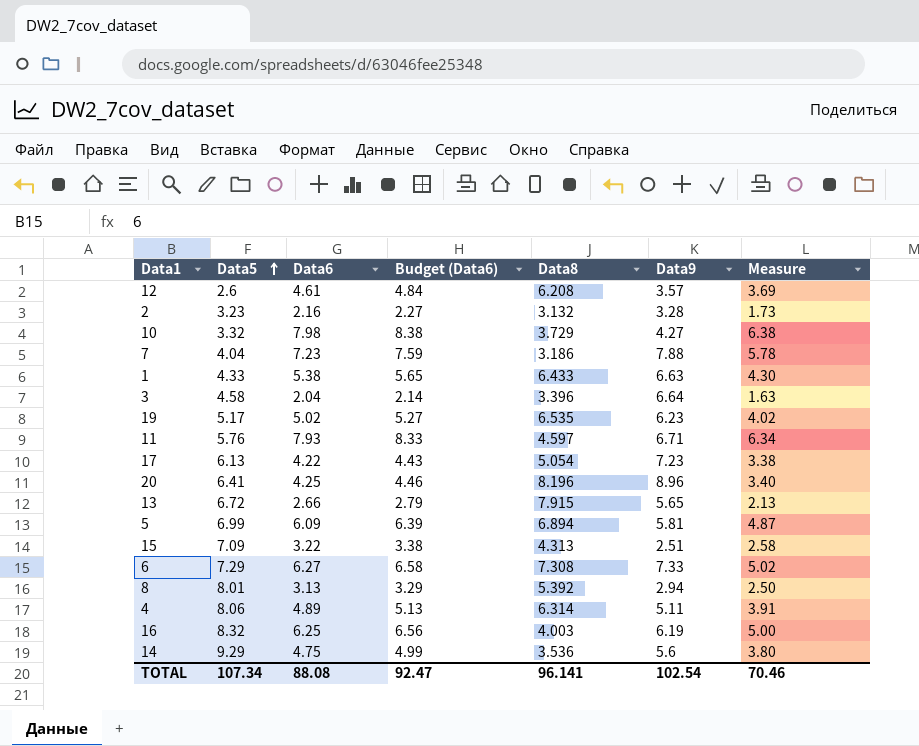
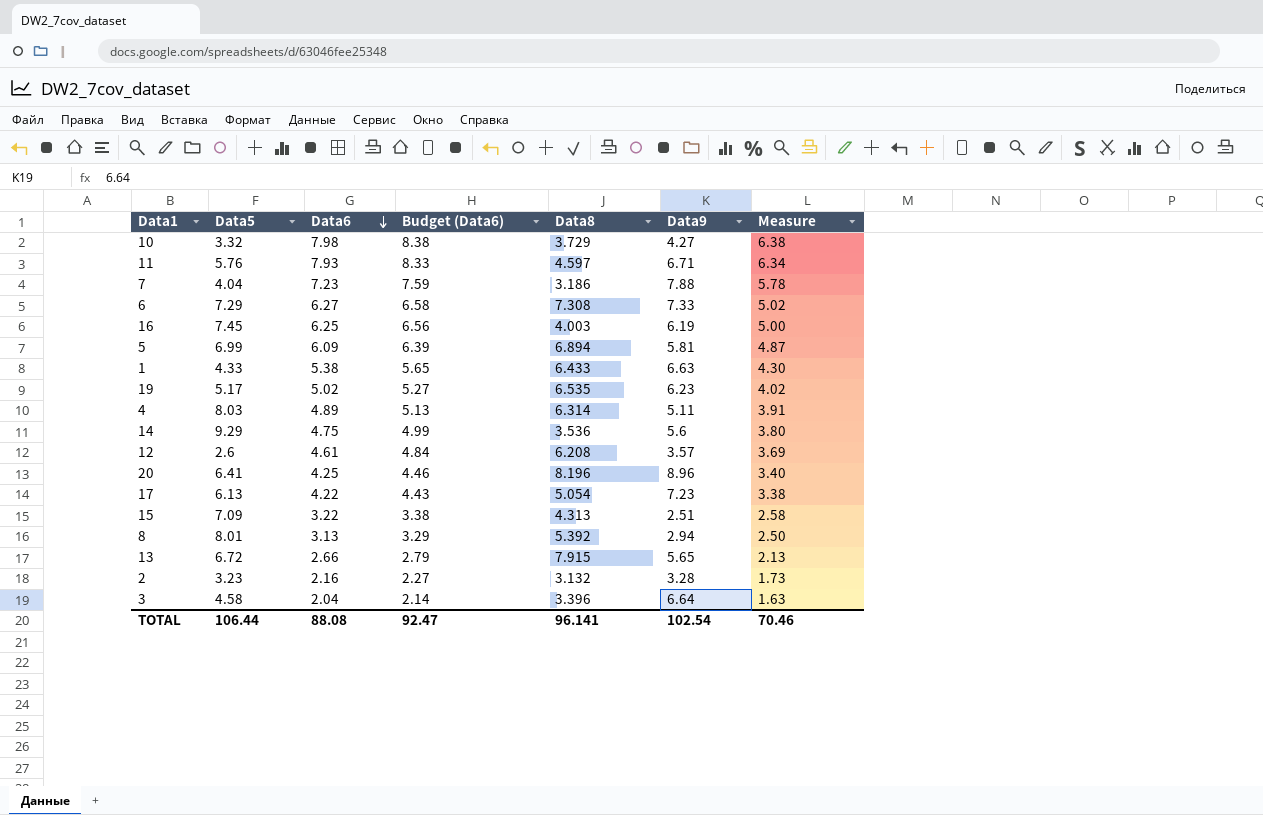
row order: Data5 ascending -> Data6 descending
16 | Data5: 8.32 -> 7.45
4 | Data5: 8.06 -> 8.03
TOTAL | Data5: 107.34 -> 106.44

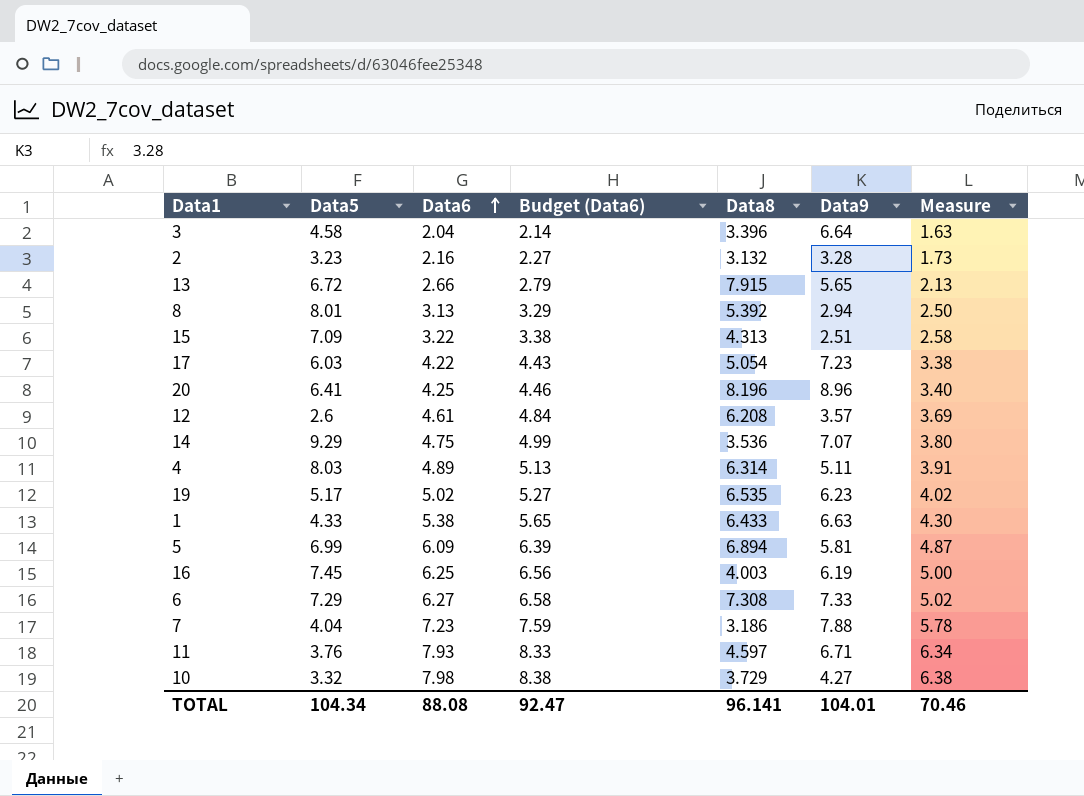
row order: Data6 descending -> Data6 ascending
17 | Data5: 6.13 -> 6.03
14 | Data9: 5.6 -> 7.07
11 | Data5: 5.76 -> 3.76
TOTAL | Data5: 106.44 -> 104.34
TOTAL | Data9: 102.54 -> 104.01

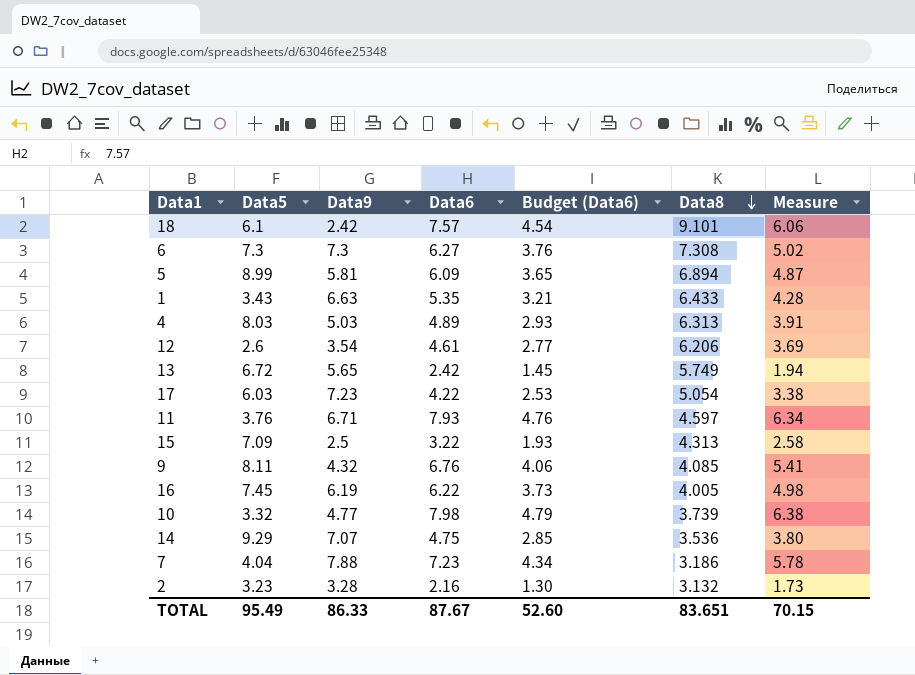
row order: Data6 ascending -> Data8 descending
column Data9 | position: 6 -> 3
column Budget (Data6) | formula: [Data6] * 1.05 -> [Data6] * 0.6
row 3: 4.58 | 2.04 | 2.14 | 3.396 | 6.64 | 1.63 -> none
row 8: 8.01 | 3.13 | 3.29 | 5.392 | 2.94 | 2.50 -> none
row 20: 6.41 | 4.25 | 4.46 | 8.196 | 8.96 | 3.40 -> none
row 19: 5.17 | 5.02 | 5.27 | 6.535 | 6.23 | 4.02 -> none
row 18: none -> 6.1 | 2.42 | 7.57 | 4.54 | 9.101 | 6.06
6 | Data5: 7.29 -> 7.3
6 | Data9: 7.33 -> 7.3
5 | Data5: 6.99 -> 8.99
1 | Data5: 4.33 -> 3.43
1 | Data6: 5.38 -> 5.35
1 | Measure: 4.30 -> 4.28
4 | Data9: 5.11 -> 5.03
4 | Data8: 6.314 -> 6.313
12 | Data9: 3.57 -> 3.54
12 | Data8: 6.208 -> 6.206
13 | Data6: 2.66 -> 2.42
13 | Data8: 7.915 -> 5.749
13 | Measure: 2.13 -> 1.94
15 | Data9: 2.51 -> 2.5
row 9: none -> 8.11 | 4.32 | 6.76 | 4.06 | 4.085 | 5.41
16 | Data6: 6.25 -> 6.22
16 | Data8: 4.003 -> 4.005
16 | Measure: 5.00 -> 4.98
10 | Data9: 4.27 -> 4.77
10 | Data8: 3.729 -> 3.739
TOTAL | Data5: 104.34 -> 95.49
TOTAL | Data9: 104.01 -> 86.33
TOTAL | Data6: 88.08 -> 87.67
TOTAL | Budget (Data6): 92.47 -> 52.60
TOTAL | Data8: 96.141 -> 83.651
TOTAL | Measure: 70.46 -> 70.15

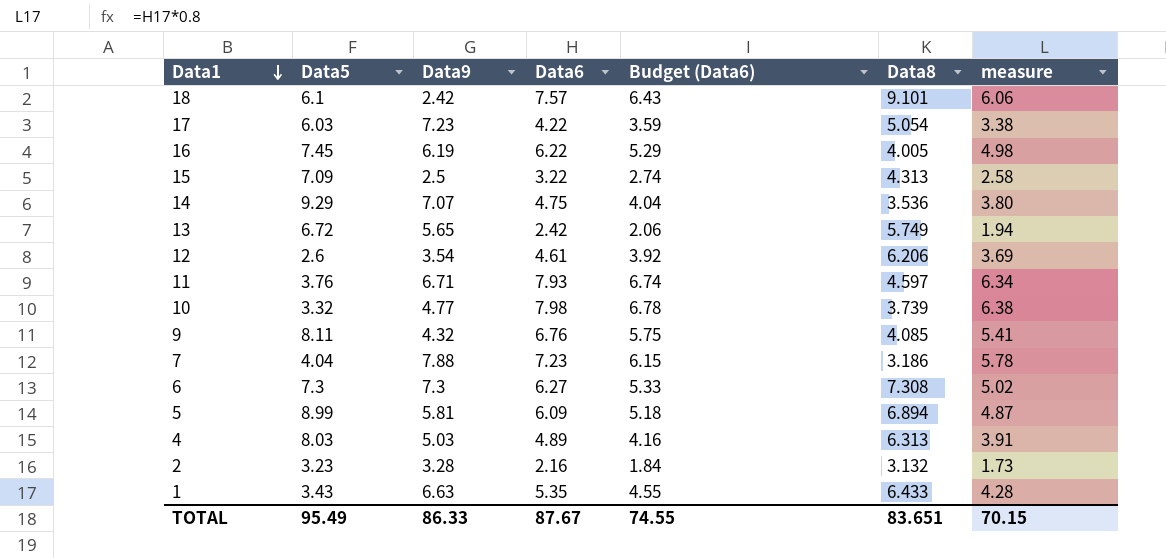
row order: Data8 descending -> Data1 descending
column Budget (Data6) | formula: [Data6] * 0.6 -> [Data6] * 0.85
column name: Measure -> measure
TOTAL | Budget (Data6): 52.60 -> 74.55

